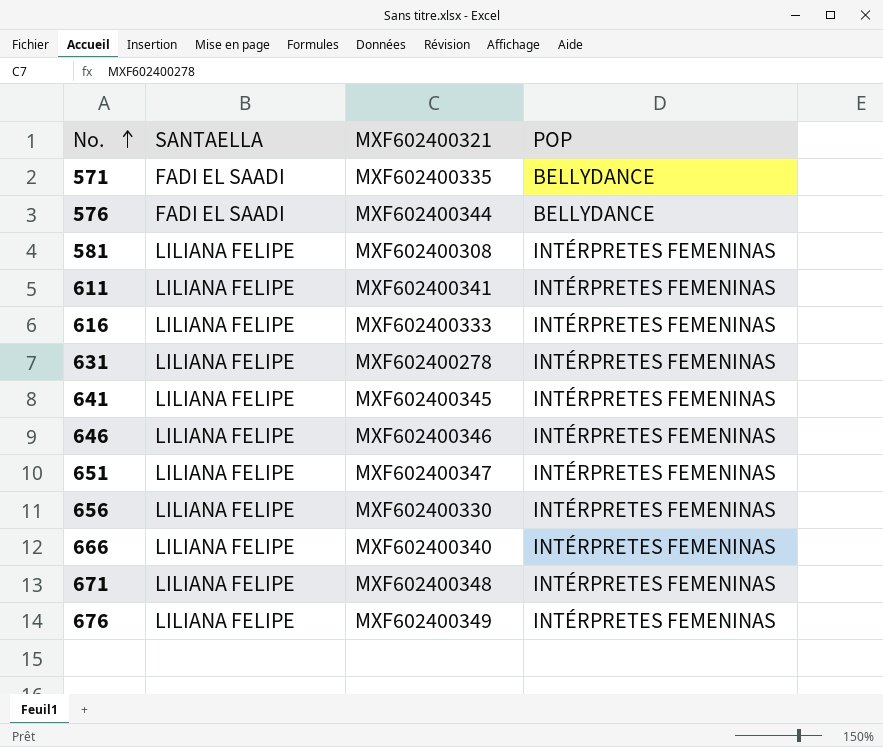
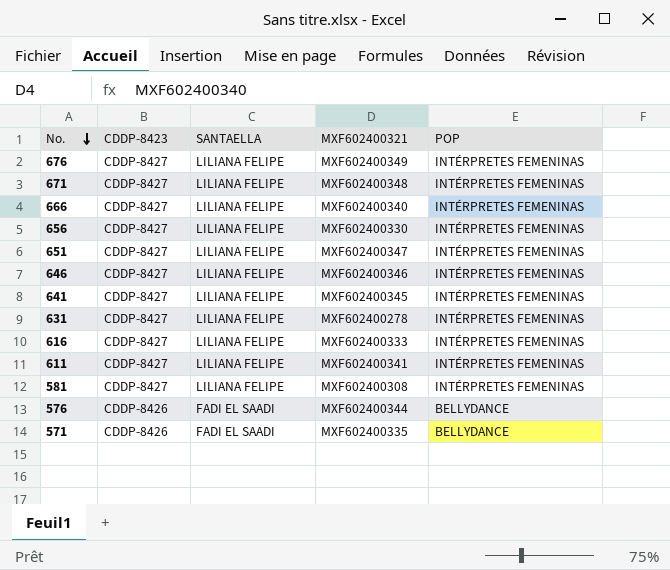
row order: No. ascending -> No. descending
column CDDP-8423 | position: none -> 2

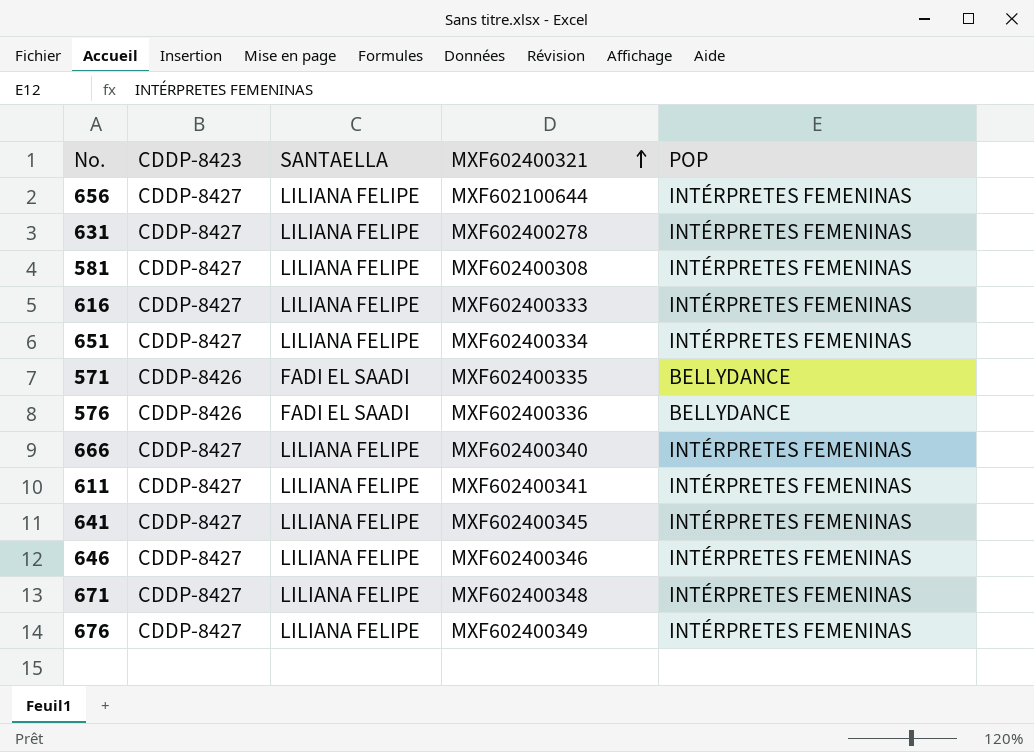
row order: No. descending -> MXF602400321 ascending
656 | MXF602400321: MXF602400330 -> MXF602100644
651 | MXF602400321: MXF602400347 -> MXF602400334
576 | MXF602400321: MXF602400344 -> MXF602400336

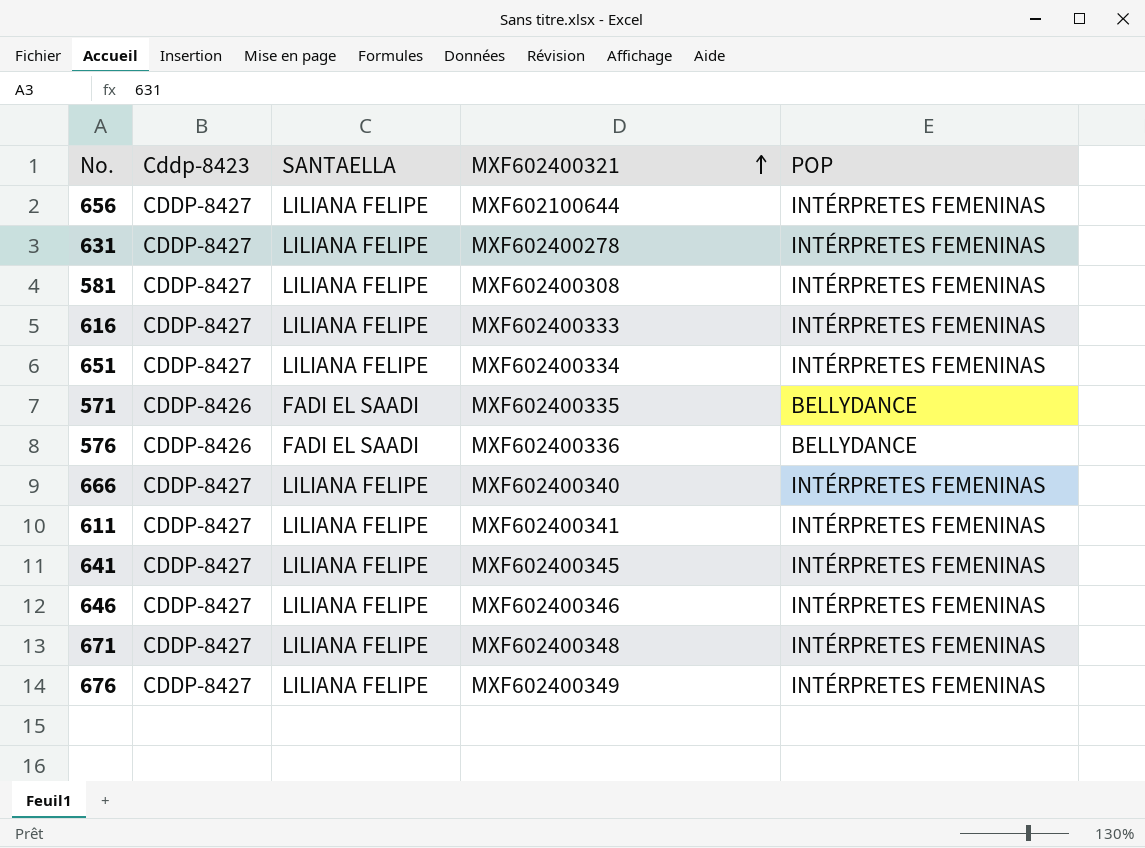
column name: CDDP-8423 -> Cddp-8423

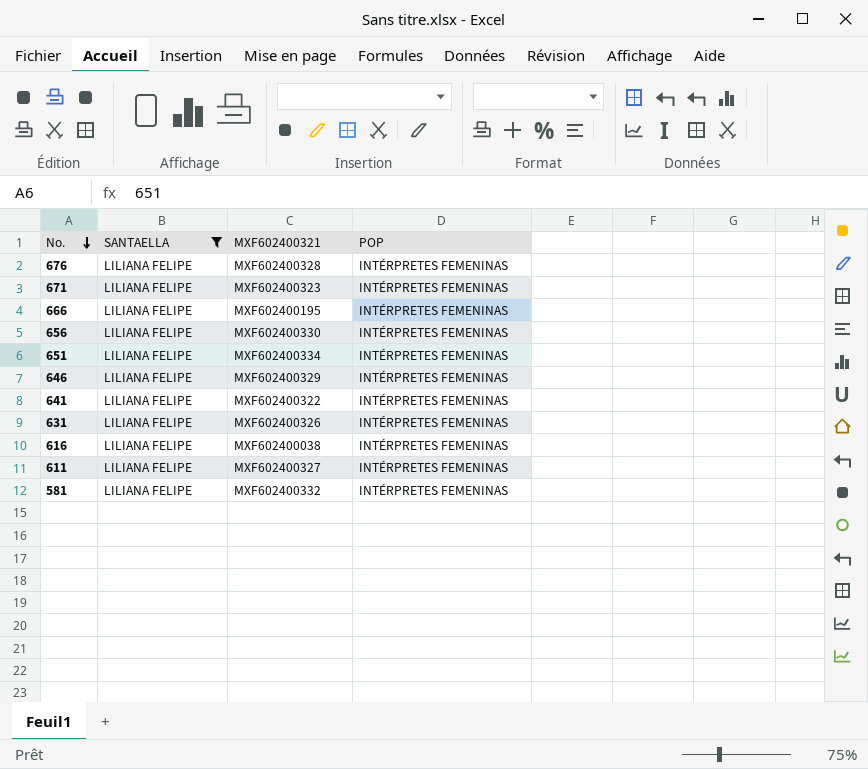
filter: none -> SANTAELLA = LILIANA FELIPE
row order: MXF602400321 ascending -> No. descending
column Cddp-8423 | position: 2 -> none
676 | MXF602400321: MXF602400349 -> MXF602400328
671 | MXF602400321: MXF602400348 -> MXF602400323
666 | MXF602400321: MXF602400340 -> MXF602400195
656 | MXF602400321: MXF602100644 -> MXF602400330
646 | MXF602400321: MXF602400346 -> MXF602400329
641 | MXF602400321: MXF602400345 -> MXF602400322
631 | MXF602400321: MXF602400278 -> MXF602400326
616 | MXF602400321: MXF602400333 -> MXF602400038
611 | MXF602400321: MXF602400341 -> MXF602400327
581 | MXF602400321: MXF602400308 -> MXF602400332

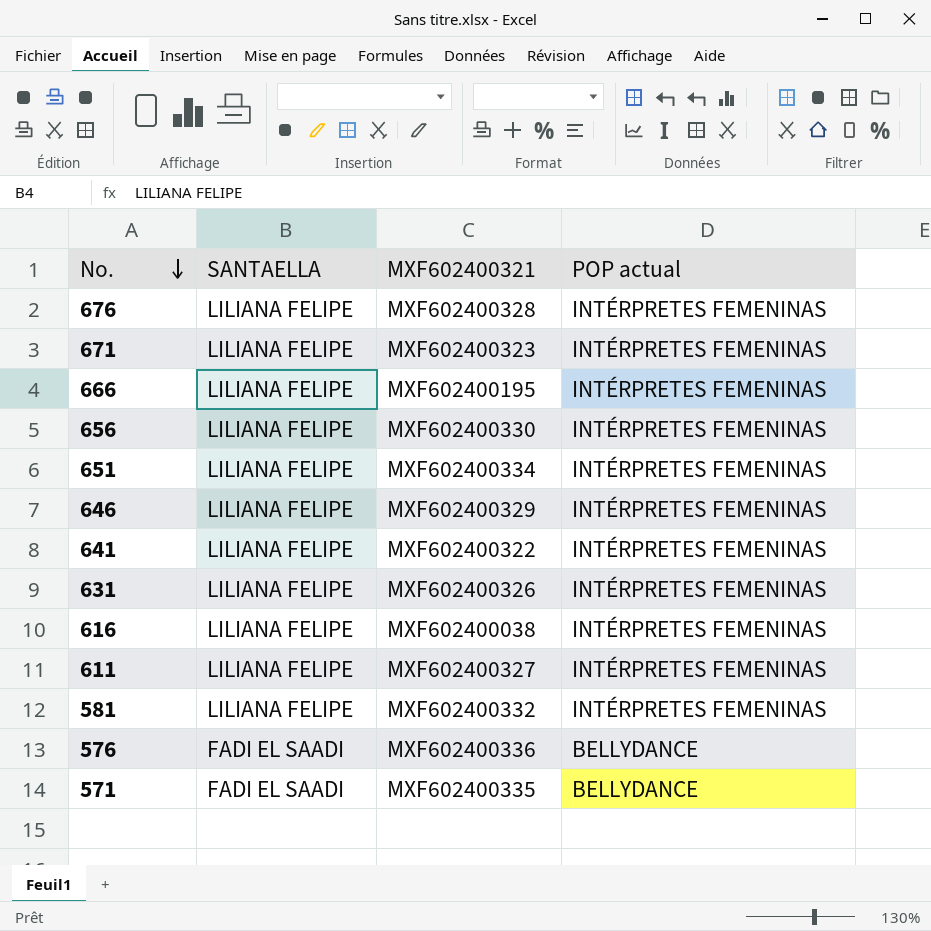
filter: SANTAELLA = LILIANA FELIPE -> none
column name: POP -> POP actual

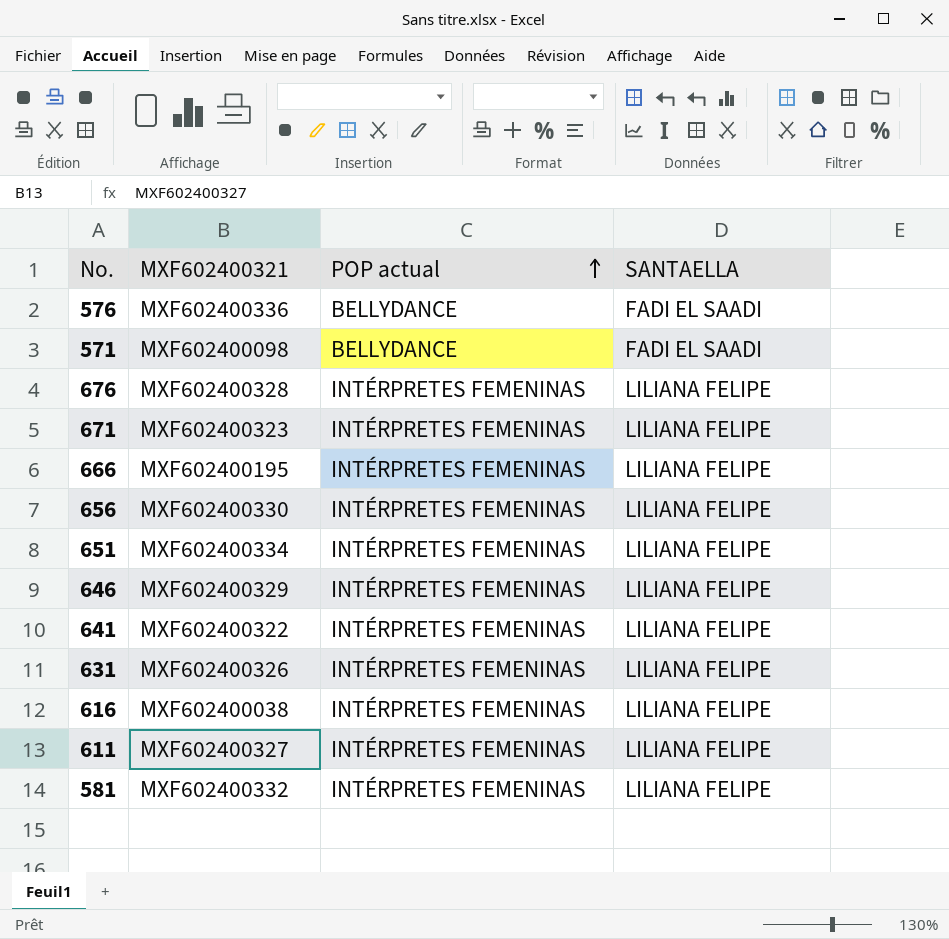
row order: No. descending -> POP actual ascending
column SANTAELLA | position: 2 -> 4
571 | MXF602400321: MXF602400335 -> MXF602400098

